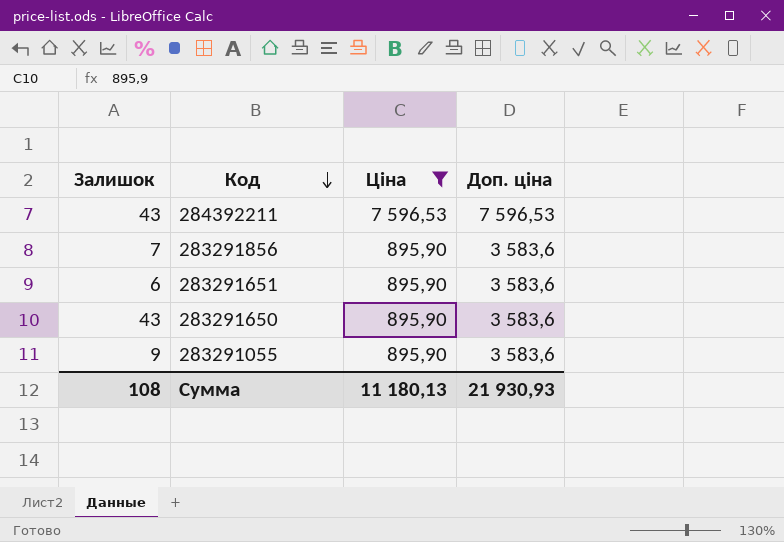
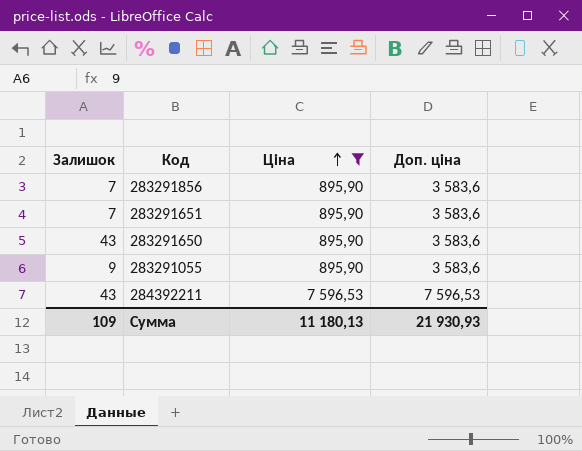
row order: Код descending -> Ціна ascending
283291651 | Залишок: 6 -> 7
Сумма | Залишок: 108 -> 109

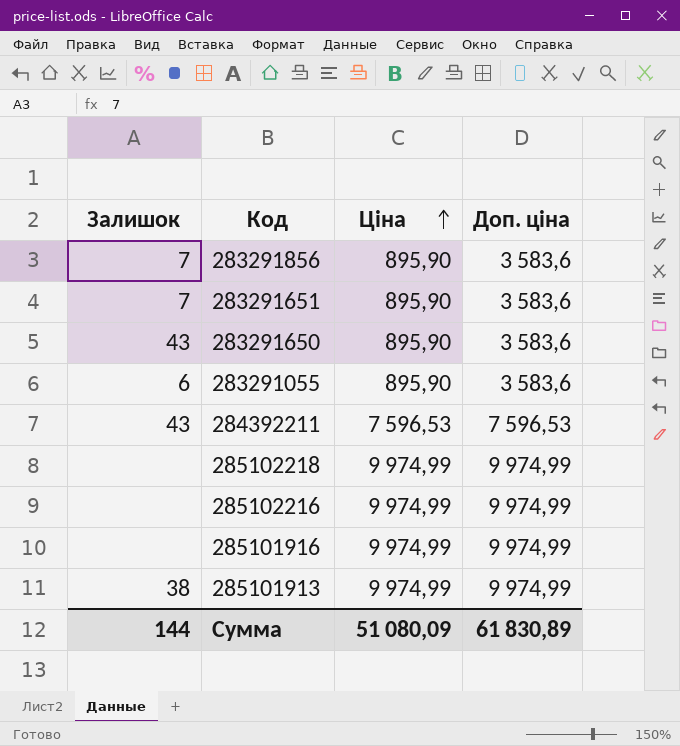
filter: Ціна != 9 974,99 -> none
283291055 | Залишок: 9 -> 6
Сумма | Залишок: 109 -> 144
Сумма | Ціна: 11 180,13 -> 51 080,09
Сумма | Доп. ціна: 21 930,93 -> 61 830,89

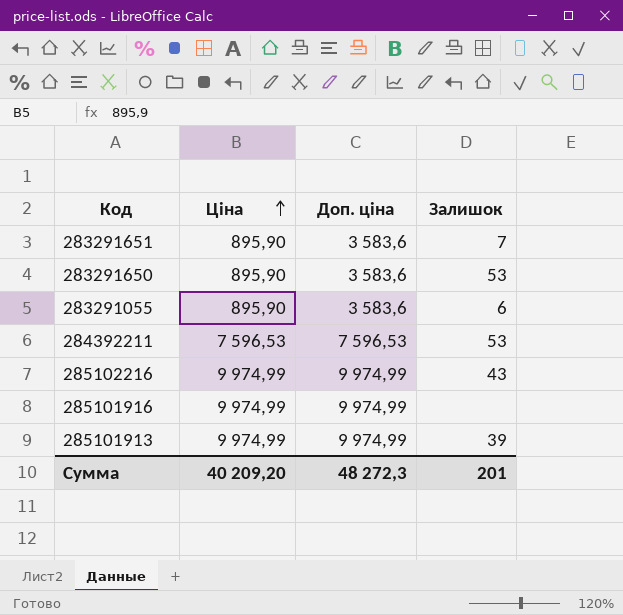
column Залишок | position: 1 -> 4
row 283291856: 7 | 895,90 | 3 583,6 -> none
row 285102218: none | 9 974,99 | 9 974,99 -> none
283291650 | Залишок: 43 -> 53
284392211 | Залишок: 43 -> 53
285102216 | Залишок: none -> 43
285101913 | Залишок: 38 -> 39
Сумма | Ціна: 51 080,09 -> 40 209,20
Сумма | Доп. ціна: 61 830,89 -> 48 272,3
Сумма | Залишок: 144 -> 201

